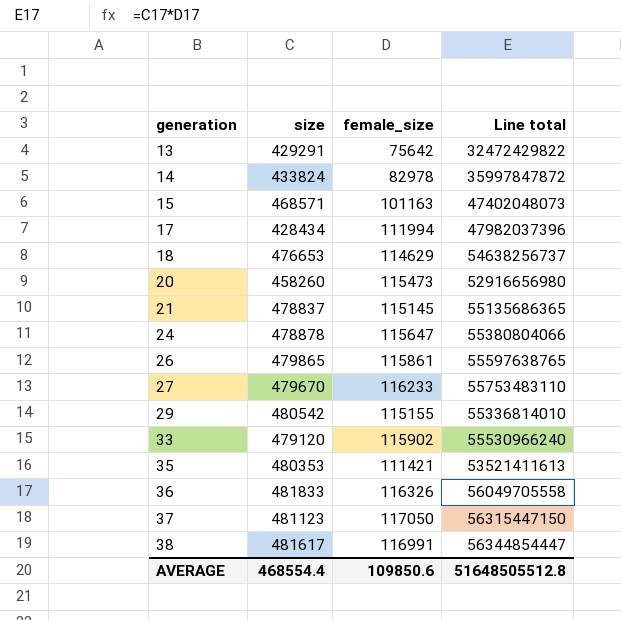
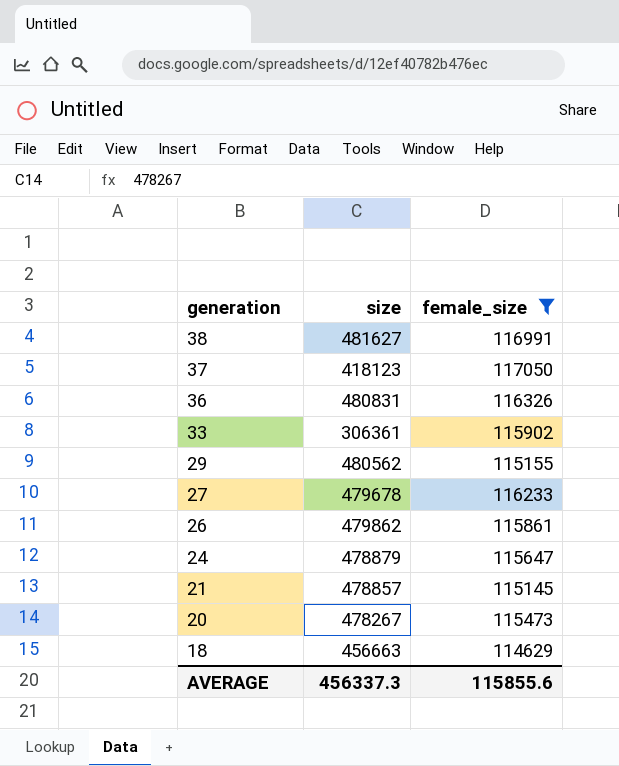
filter: none -> female_size >= 114629
row order: generation ascending -> generation descending
column Line total | formula: [size] * [female_size] -> none
38 | size: 481617 -> 481627
37 | size: 481123 -> 418123
36 | size: 481833 -> 480831
33 | size: 479120 -> 306361
29 | size: 480542 -> 480562
27 | size: 479670 -> 479678
26 | size: 479865 -> 479862
24 | size: 478878 -> 478879
21 | size: 478837 -> 478857
20 | size: 458260 -> 478267
18 | size: 476653 -> 456663
AVERAGE | size: 468554.4 -> 456337.3
AVERAGE | female_size: 109850.6 -> 115855.6

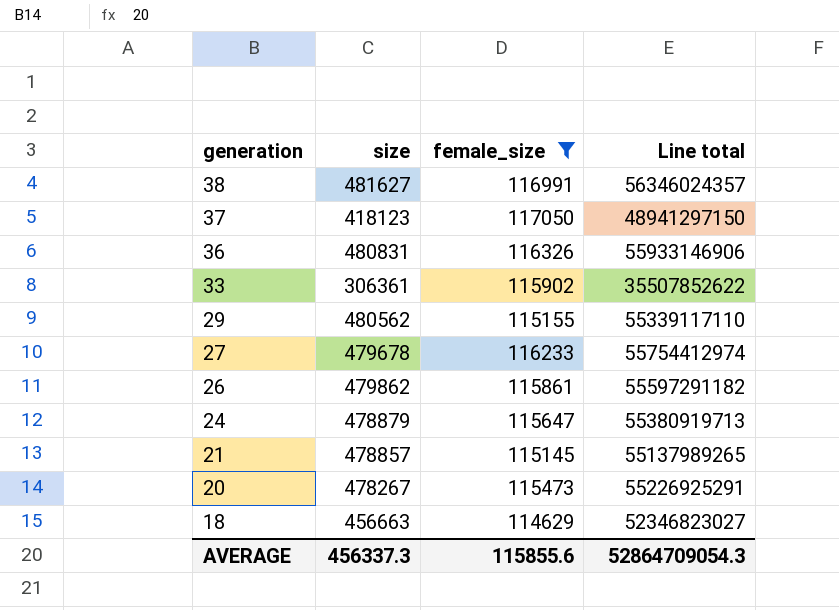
column Line total | formula: none -> [size] * [female_size]

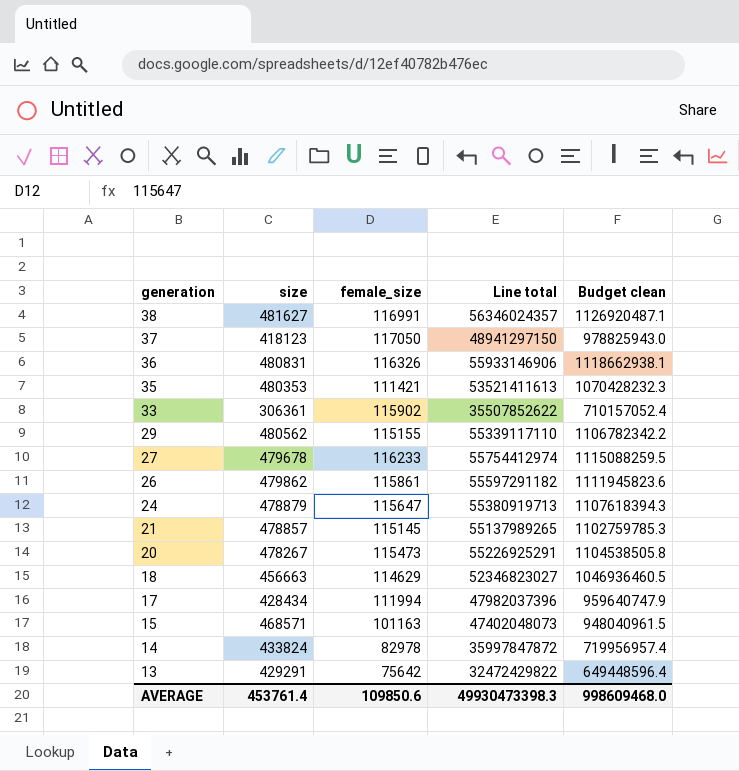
filter: female_size >= 114629 -> none
column Budget clean | formula: none -> [Line total] * 0.02
AVERAGE | size: 456337.3 -> 453761.4
AVERAGE | female_size: 115855.6 -> 109850.6
AVERAGE | Line total: 52864709054.3 -> 49930473398.3

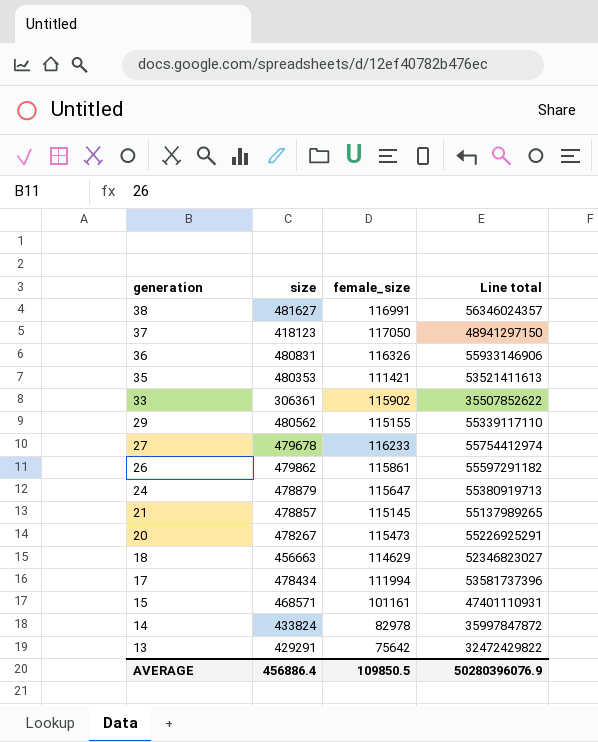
column Budget clean | formula: [Line total] * 0.02 -> none
17 | size: 428434 -> 478434
17 | Line total: 47982037396 -> 53581737396
15 | female_size: 101163 -> 101161
15 | Line total: 47402048073 -> 47401110931
AVERAGE | size: 453761.4 -> 456886.4
AVERAGE | female_size: 109850.6 -> 109850.5
AVERAGE | Line total: 49930473398.3 -> 50280396076.9

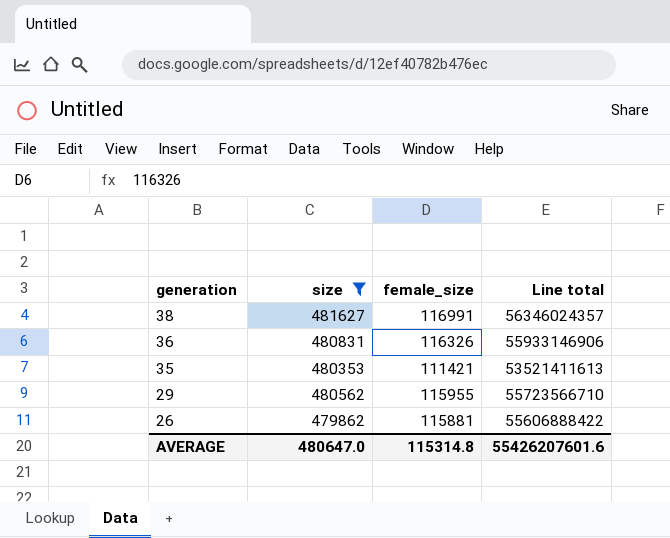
filter: none -> size >= 479862
29 | female_size: 115155 -> 115955
29 | Line total: 55339117110 -> 55723566710
26 | female_size: 115861 -> 115881
26 | Line total: 55597291182 -> 55606888422
AVERAGE | size: 456886.4 -> 480647.0
AVERAGE | female_size: 109850.5 -> 115314.8
AVERAGE | Line total: 50280396076.9 -> 55426207601.6

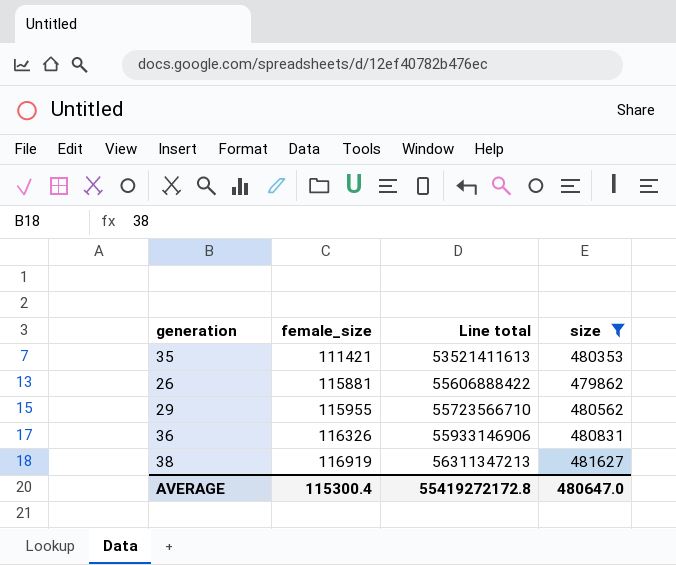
row order: generation descending -> female_size ascending
column size | position: 2 -> 4
38 | female_size: 116991 -> 116919
38 | Line total: 56346024357 -> 56311347213
AVERAGE | female_size: 115314.8 -> 115300.4
AVERAGE | Line total: 55426207601.6 -> 55419272172.8

